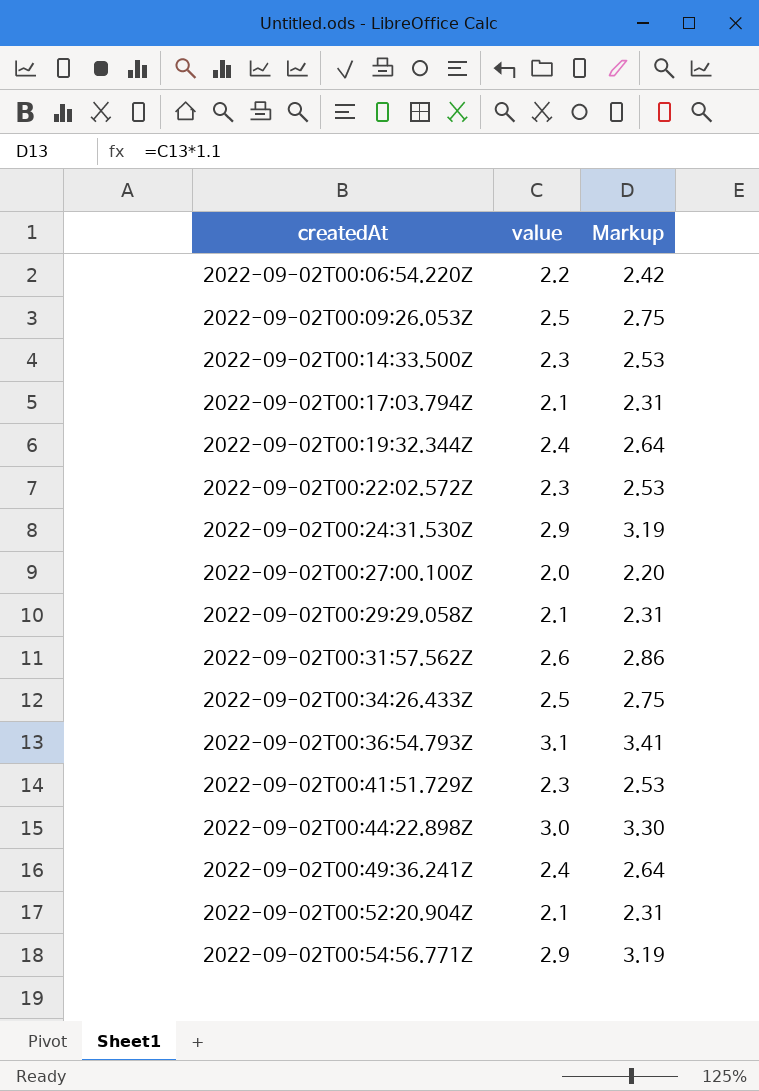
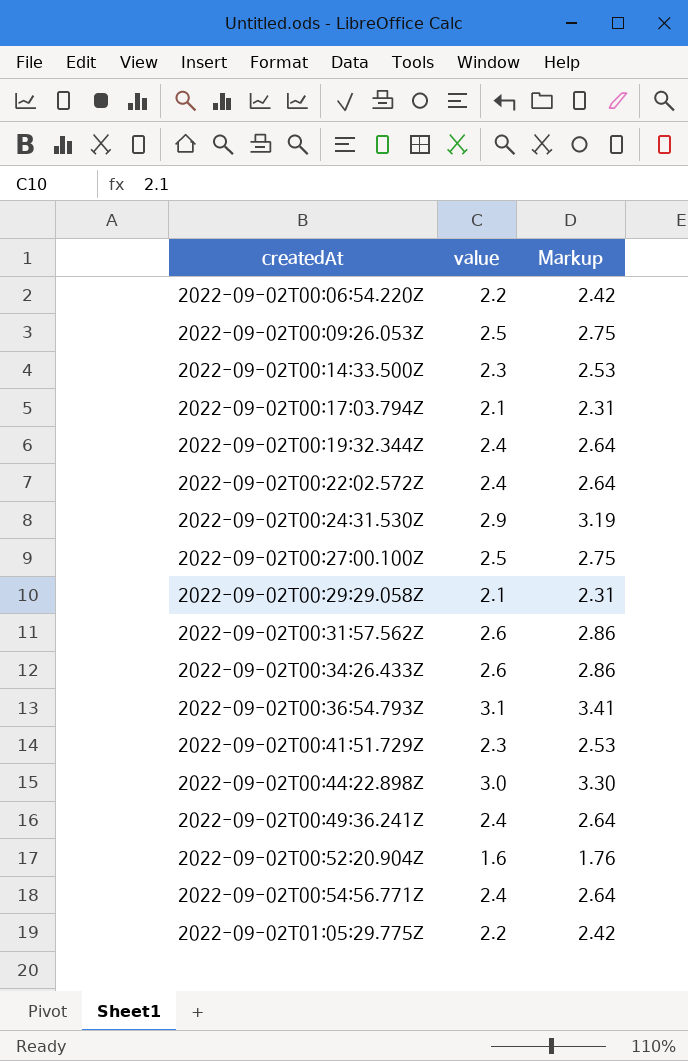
2022-09-02T00:22:02.572Z | value: 2.3 -> 2.4
2022-09-02T00:22:02.572Z | Markup: 2.53 -> 2.64
2022-09-02T00:27:00.100Z | value: 2.0 -> 2.5
2022-09-02T00:27:00.100Z | Markup: 2.20 -> 2.75
2022-09-02T00:34:26.433Z | value: 2.5 -> 2.6
2022-09-02T00:34:26.433Z | Markup: 2.75 -> 2.86
2022-09-02T00:52:20.904Z | value: 2.1 -> 1.6
2022-09-02T00:52:20.904Z | Markup: 2.31 -> 1.76
2022-09-02T00:54:56.771Z | value: 2.9 -> 2.4
2022-09-02T00:54:56.771Z | Markup: 3.19 -> 2.64
row 2022-09-02T01:05:29.775Z: none -> 2.2 | 2.42

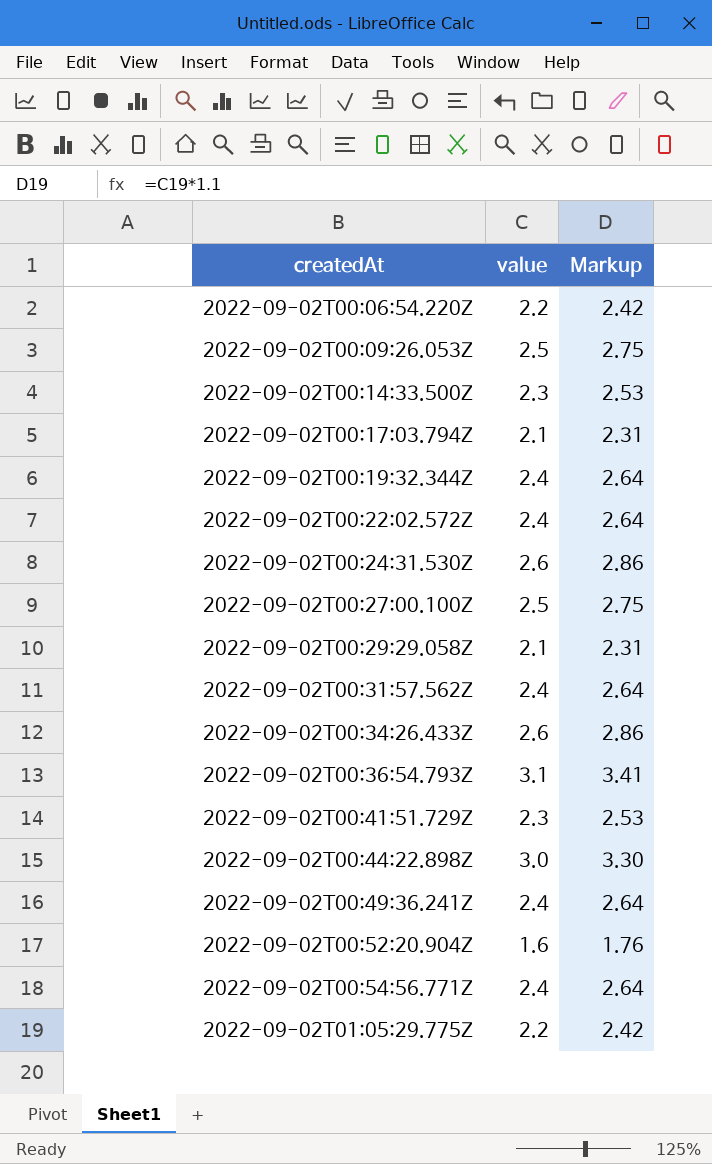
2022-09-02T00:24:31.530Z | value: 2.9 -> 2.6
2022-09-02T00:24:31.530Z | Markup: 3.19 -> 2.86
2022-09-02T00:31:57.562Z | value: 2.6 -> 2.4
2022-09-02T00:31:57.562Z | Markup: 2.86 -> 2.64

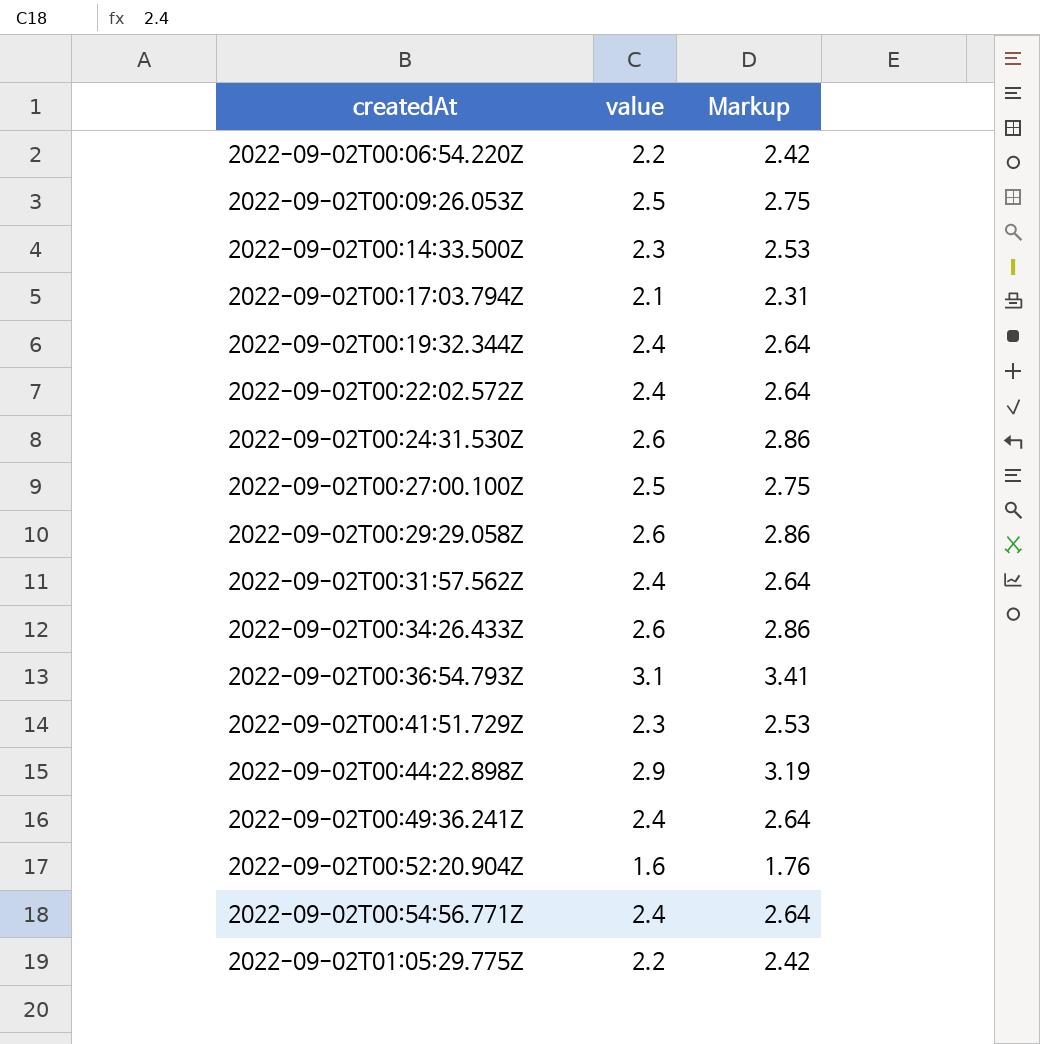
2022-09-02T00:29:29.058Z | value: 2.1 -> 2.6
2022-09-02T00:29:29.058Z | Markup: 2.31 -> 2.86
2022-09-02T00:44:22.898Z | value: 3.0 -> 2.9
2022-09-02T00:44:22.898Z | Markup: 3.30 -> 3.19

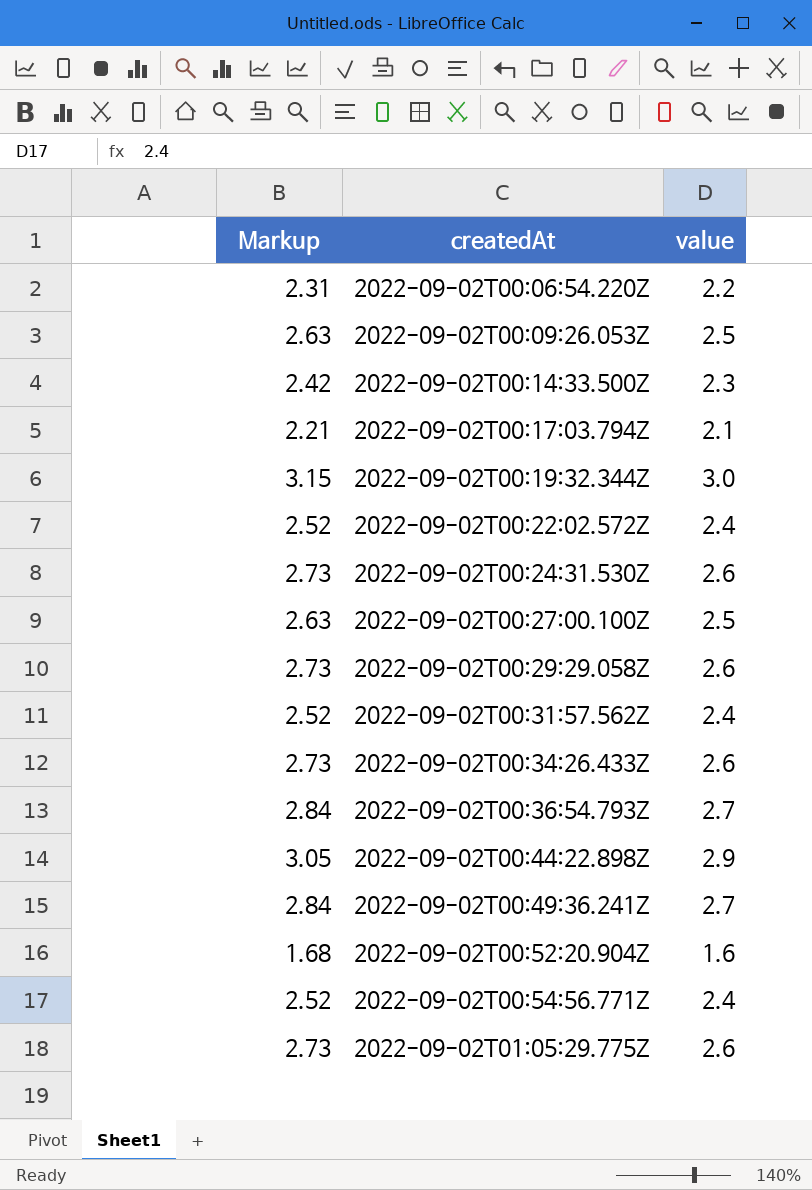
column Markup | formula: [value] * 1.1 -> [value] * 1.05
column Markup | position: 3 -> 1
row 2022-09-02T00:41:51.729Z: 2.3 | 2.53 -> none
2022-09-02T00:19:32.344Z | value: 2.4 -> 3.0
2022-09-02T00:36:54.793Z | value: 3.1 -> 2.7
2022-09-02T00:49:36.241Z | value: 2.4 -> 2.7
2022-09-02T01:05:29.775Z | value: 2.2 -> 2.6

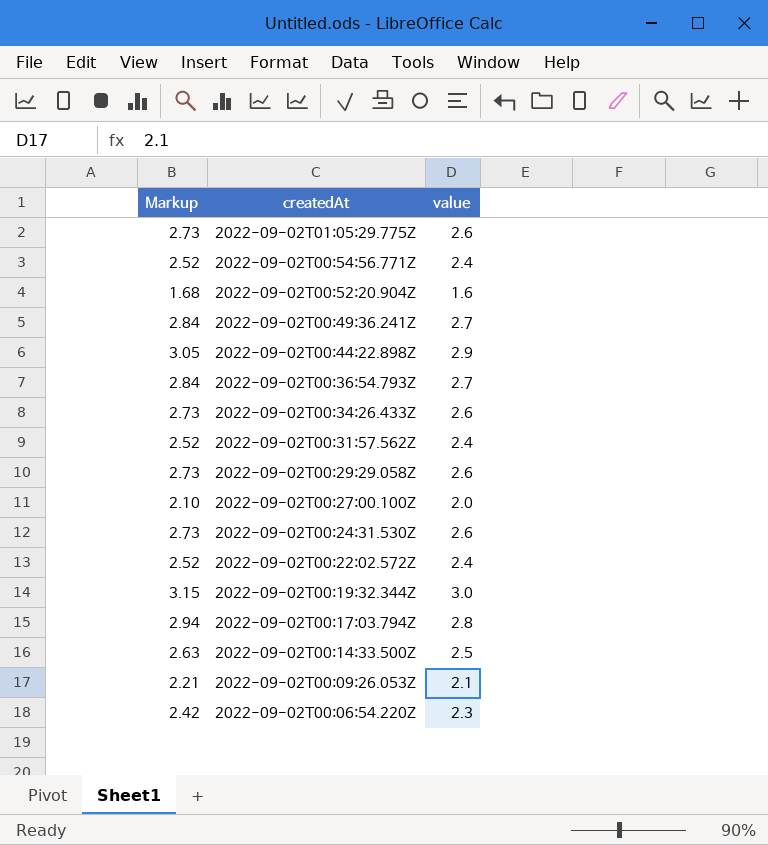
row order: createdAt ascending -> createdAt descending
2022-09-02T00:27:00.100Z | Markup: 2.63 -> 2.10
2022-09-02T00:27:00.100Z | value: 2.5 -> 2.0
2022-09-02T00:17:03.794Z | Markup: 2.21 -> 2.94
2022-09-02T00:17:03.794Z | value: 2.1 -> 2.8
2022-09-02T00:14:33.500Z | Markup: 2.42 -> 2.63
2022-09-02T00:14:33.500Z | value: 2.3 -> 2.5
2022-09-02T00:09:26.053Z | Markup: 2.63 -> 2.21
2022-09-02T00:09:26.053Z | value: 2.5 -> 2.1
2022-09-02T00:06:54.220Z | Markup: 2.31 -> 2.42
2022-09-02T00:06:54.220Z | value: 2.2 -> 2.3

